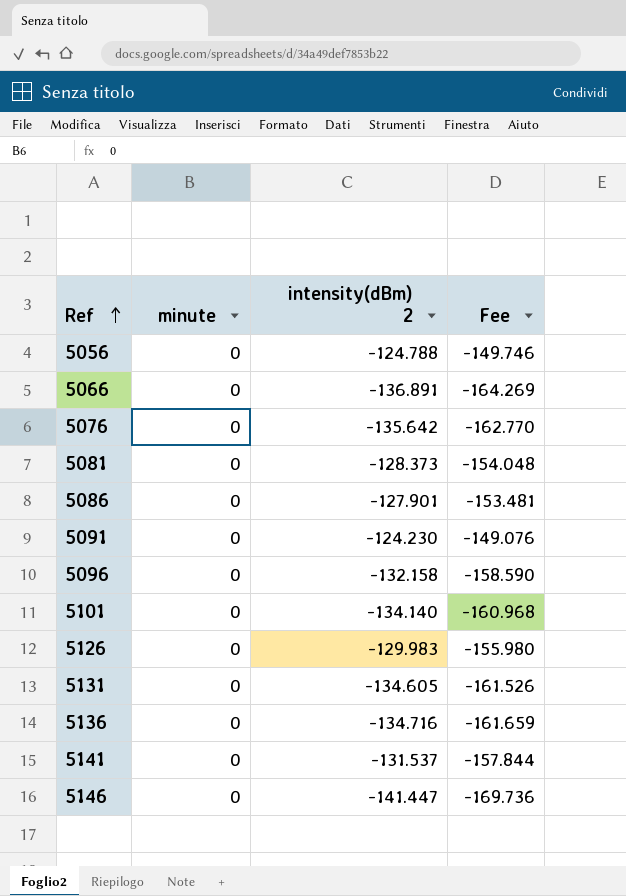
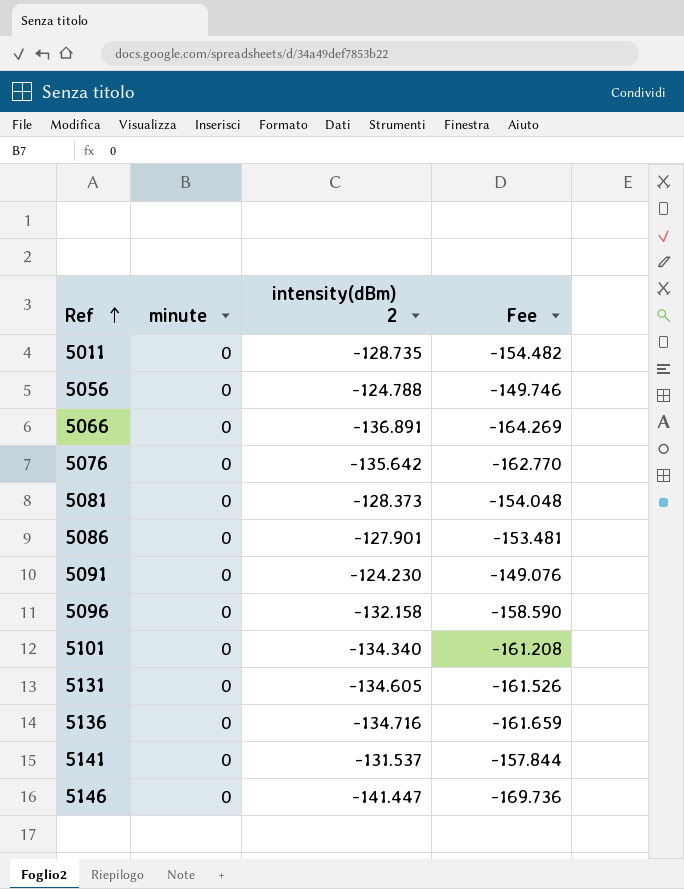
row 5126: 0 | -129.983 | -155.980 -> none
row 5011: none -> 0 | -128.735 | -154.482
5101 | intensity(dBm) 2: -134.140 -> -134.340
5101 | Fee: -160.968 -> -161.208

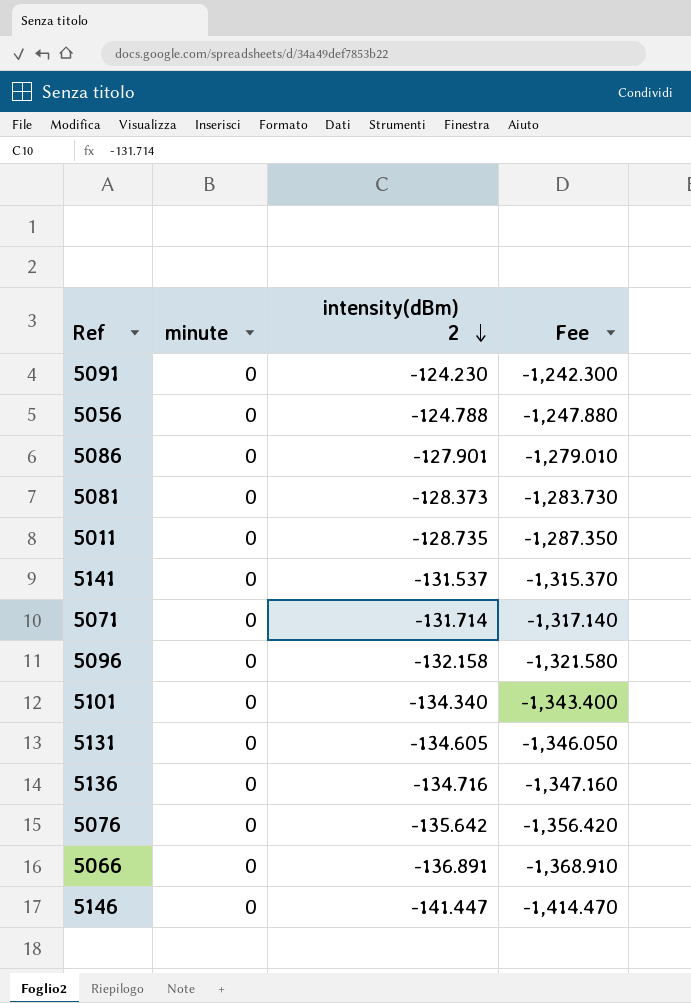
row order: Ref ascending -> intensity(dBm) 2 descending
column Fee | formula: [intensity(dBm) 2] * 1.2 -> [intensity(dBm) 2] * 10
row 5071: none -> 0 | -131.714 | -1,317.140

